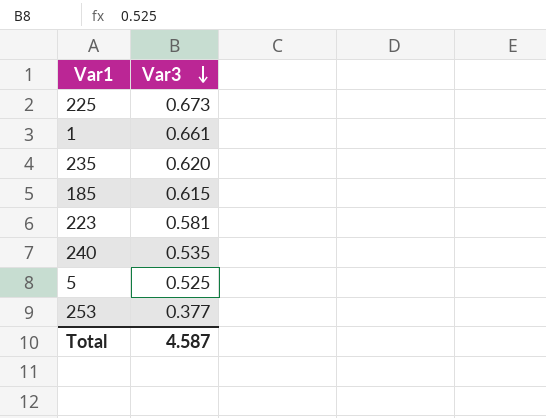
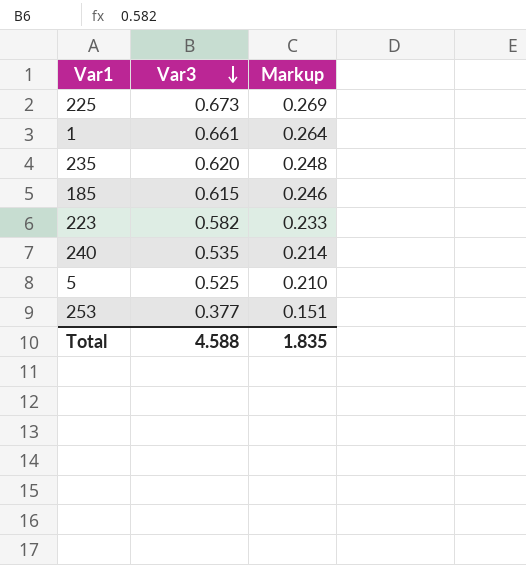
column Markup | formula: none -> [Var3] * 0.4
223 | Var3: 0.581 -> 0.582
Total | Var3: 4.587 -> 4.588

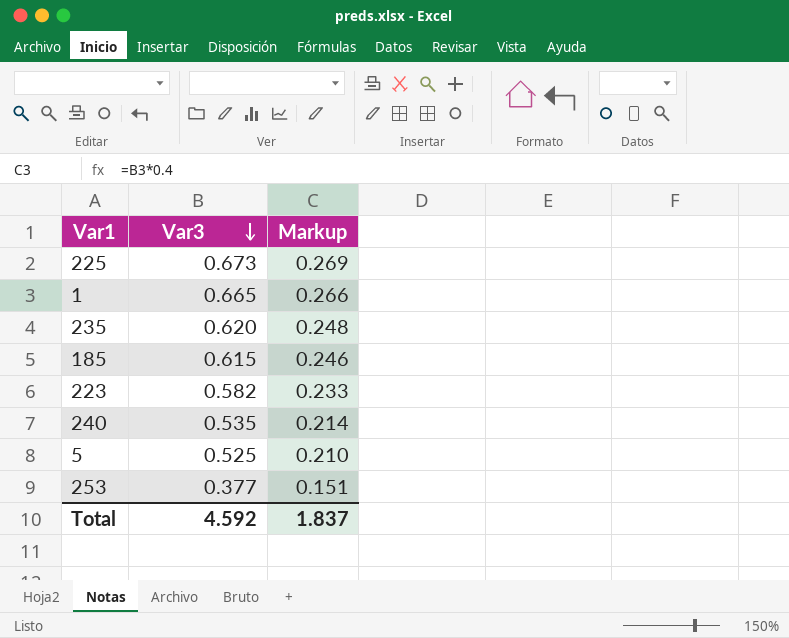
1 | Var3: 0.661 -> 0.665
1 | Markup: 0.264 -> 0.266
Total | Var3: 4.588 -> 4.592
Total | Markup: 1.835 -> 1.837

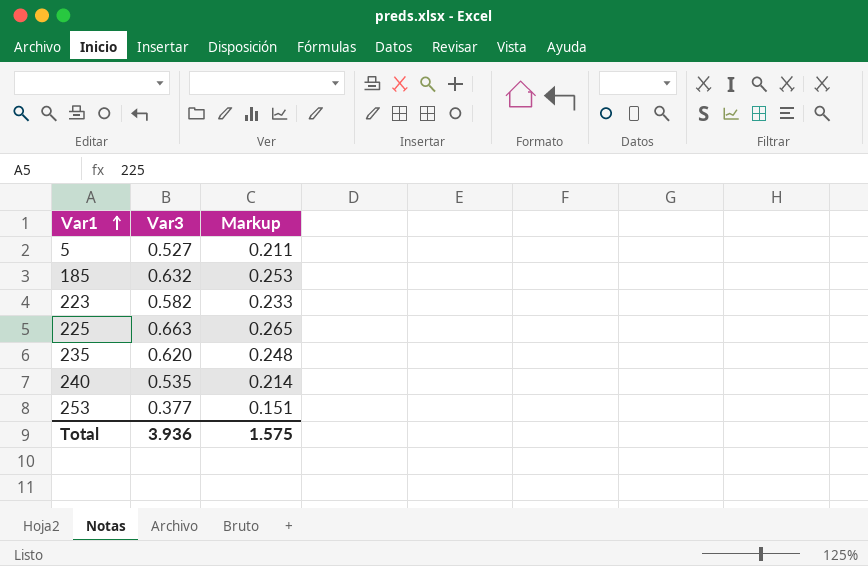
row order: Var3 descending -> Var1 ascending
row 1: 0.665 | 0.266 -> none
5 | Var3: 0.525 -> 0.527
5 | Markup: 0.210 -> 0.211
185 | Var3: 0.615 -> 0.632
185 | Markup: 0.246 -> 0.253
225 | Var3: 0.673 -> 0.663
225 | Markup: 0.269 -> 0.265
Total | Var3: 4.592 -> 3.936
Total | Markup: 1.837 -> 1.575

